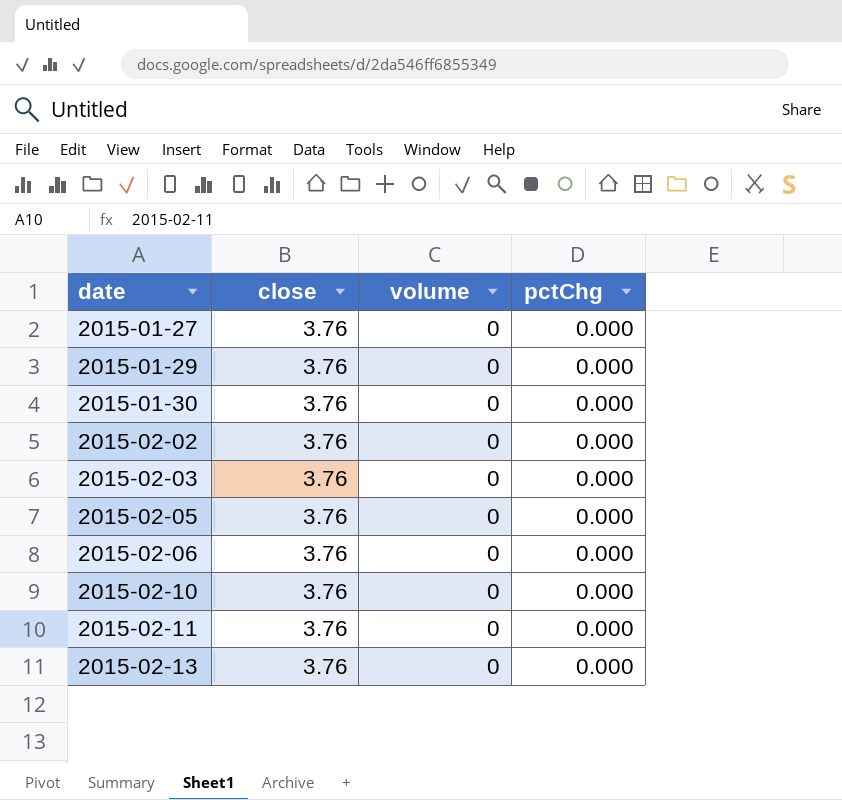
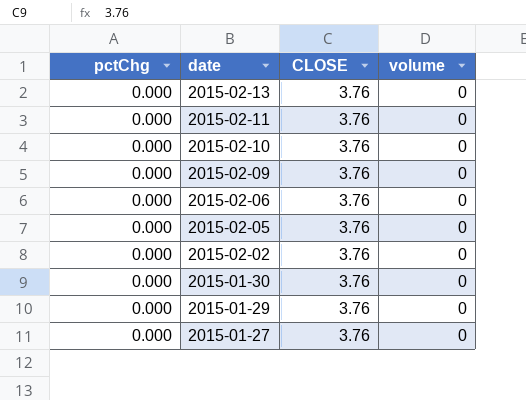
row order: date ascending -> date descending
column pctChg | position: 4 -> 1
column name: close -> CLOSE
row 2015-02-03: 3.76 | 0 | 0.000 -> none
row 2015-02-09: none -> 0.000 | 3.76 | 0

